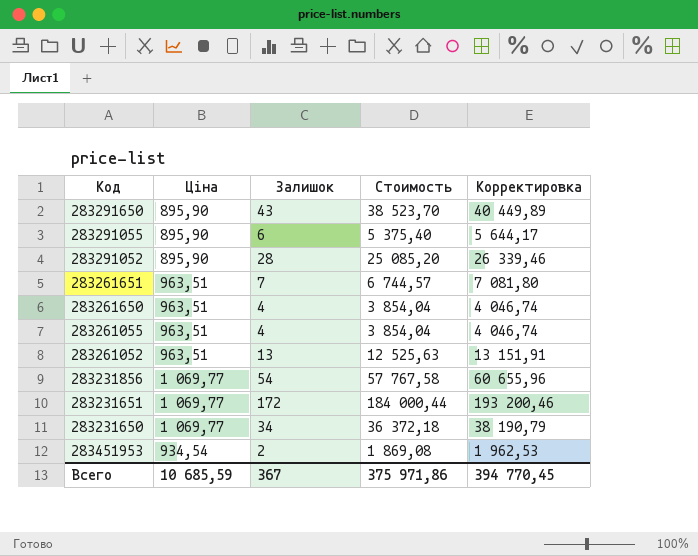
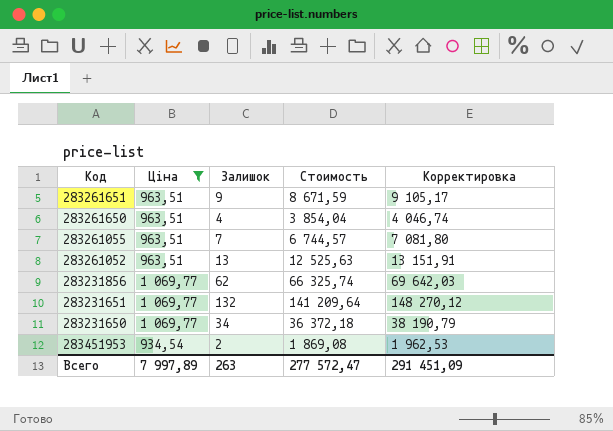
filter: none -> Ціна != 895,90
283261651 | Залишок: 7 -> 9
283261651 | Стоимость: 6 744,57 -> 8 671,59
283261651 | Корректировка: 7 081,80 -> 9 105,17
283261055 | Залишок: 4 -> 7
283261055 | Стоимость: 3 854,04 -> 6 744,57
283261055 | Корректировка: 4 046,74 -> 7 081,80
283231856 | Залишок: 54 -> 62
283231856 | Стоимость: 57 767,58 -> 66 325,74
283231856 | Корректировка: 60 655,96 -> 69 642,03
283231651 | Залишок: 172 -> 132
283231651 | Стоимость: 184 000,44 -> 141 209,64
283231651 | Корректировка: 193 200,46 -> 148 270,12
Всего | Ціна: 10 685,59 -> 7 997,89
Всего | Залишок: 367 -> 263
Всего | Стоимость: 375 971,86 -> 277 572,47
Всего | Корректировка: 394 770,45 -> 291 451,09

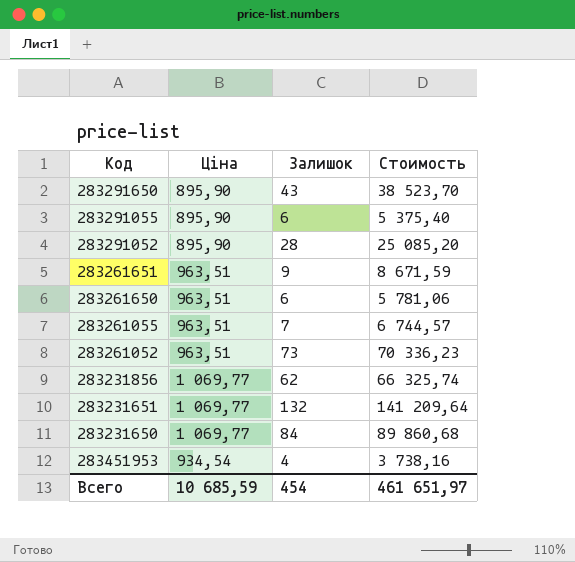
filter: Ціна != 895,90 -> none
column Корректировка | formula: [Стоимость] * 1,05 -> none
283261650 | Залишок: 4 -> 6
283261650 | Стоимость: 3 854,04 -> 5 781,06
283261052 | Залишок: 13 -> 73
283261052 | Стоимость: 12 525,63 -> 70 336,23
283231650 | Залишок: 34 -> 84
283231650 | Стоимость: 36 372,18 -> 89 860,68
283451953 | Залишок: 2 -> 4
283451953 | Стоимость: 1 869,08 -> 3 738,16
Всего | Ціна: 7 997,89 -> 10 685,59
Всего | Залишок: 263 -> 454
Всего | Стоимость: 277 572,47 -> 461 651,97

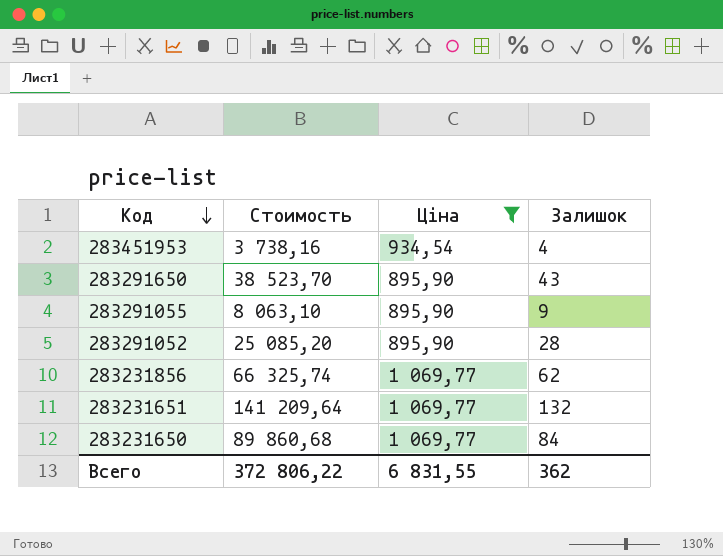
filter: none -> Ціна != 963,51
row order: none -> Код descending
column Стоимость | position: 4 -> 2
283291055 | Стоимость: 5 375,40 -> 8 063,10
283291055 | Залишок: 6 -> 9
Всего | Стоимость: 461 651,97 -> 372 806,22
Всего | Ціна: 10 685,59 -> 6 831,55
Всего | Залишок: 454 -> 362

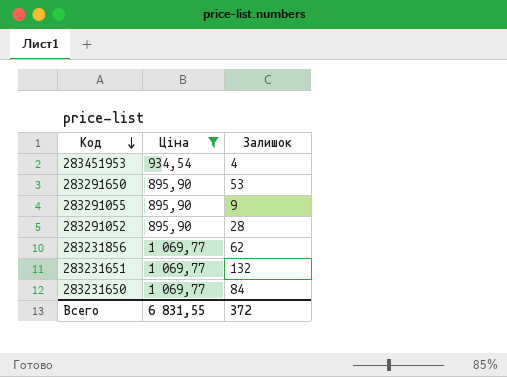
column Стоимость | formula: [Ціна] * [Залишок] -> none
283291650 | Залишок: 43 -> 53
Всего | Залишок: 362 -> 372

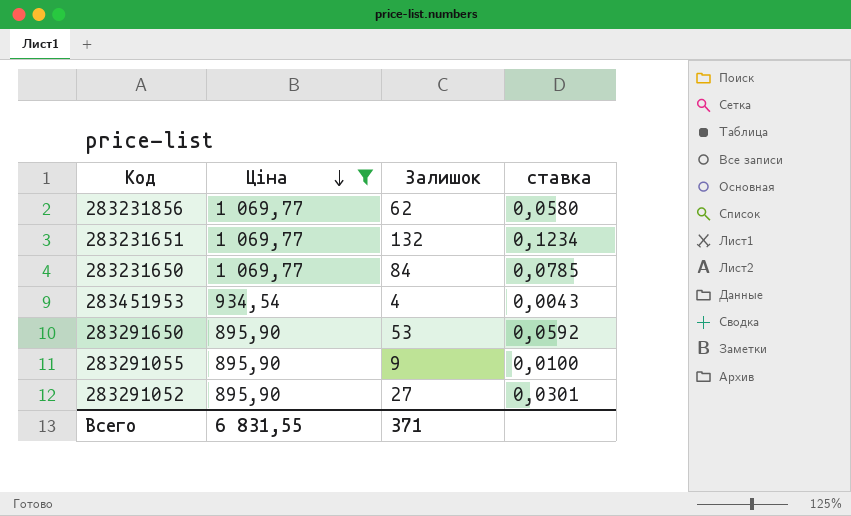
row order: Код descending -> Ціна descending
column ставка | formula: none -> [Залишок] / [Ціна]
283291052 | Залишок: 28 -> 27
Всего | Залишок: 372 -> 371

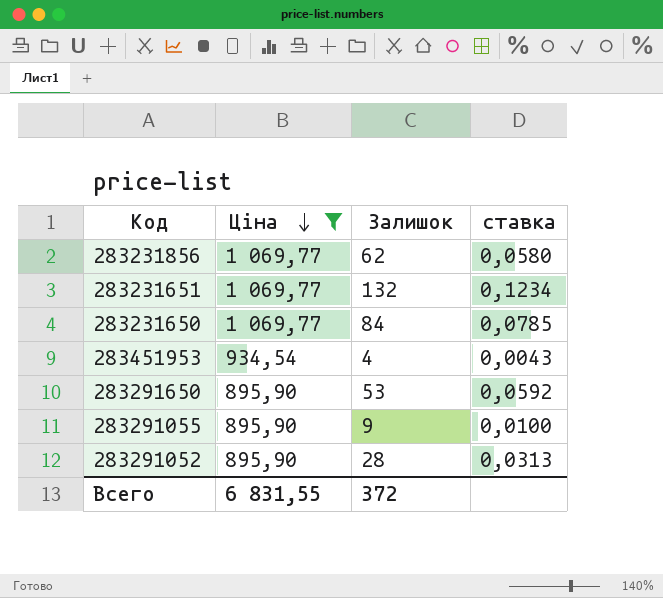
283291052 | Залишок: 27 -> 28
283291052 | ставка: 0,0301 -> 0,0313
Всего | Залишок: 371 -> 372

